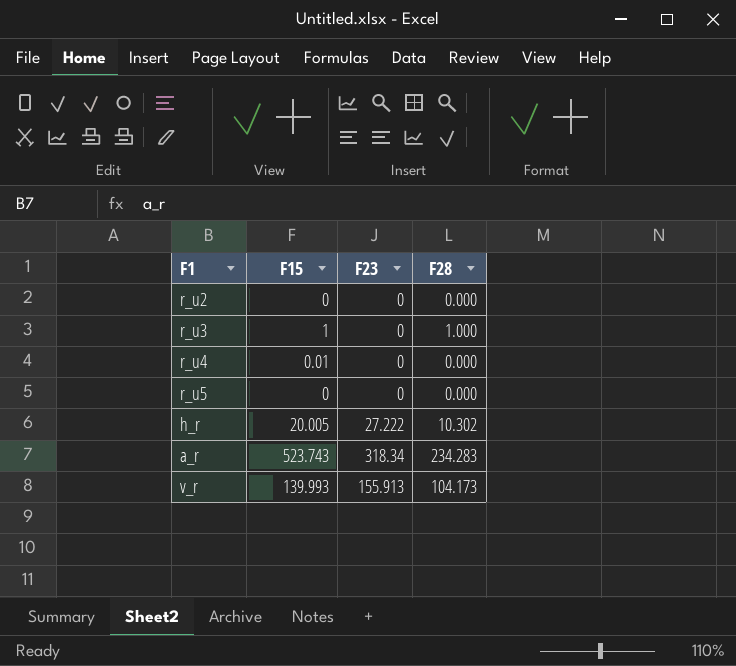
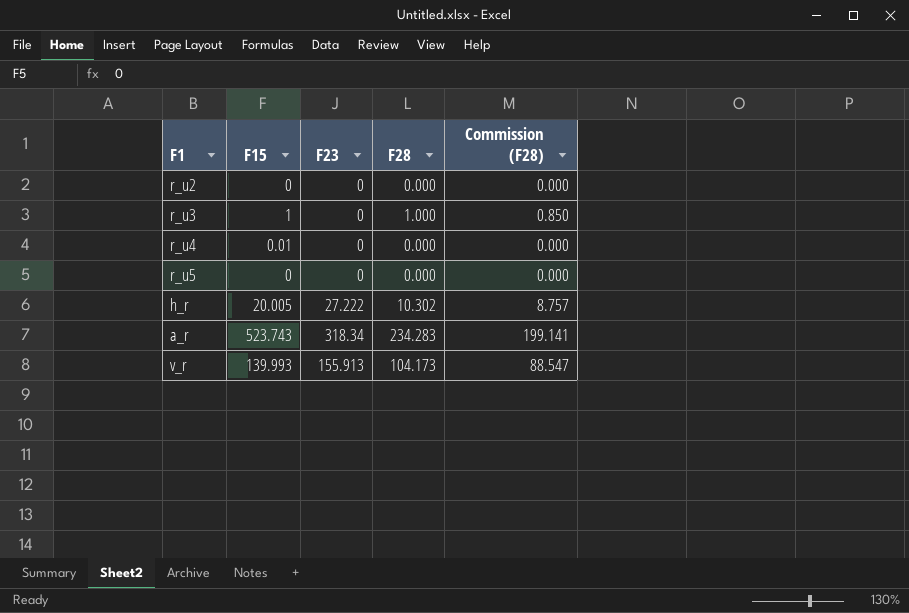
column Commission (F28) | formula: none -> [F28] * 0.85

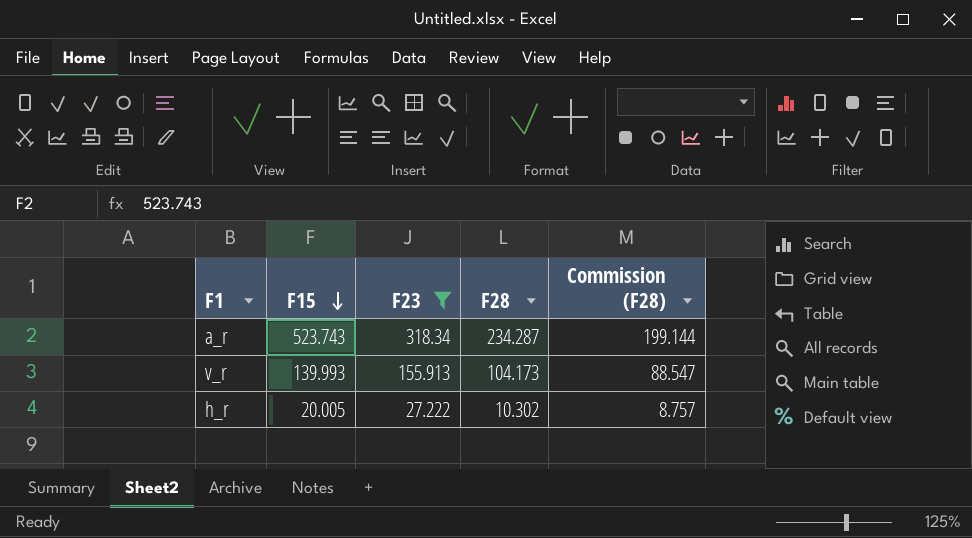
filter: none -> F23 != 0
row order: none -> F15 descending
a_r | F28: 234.283 -> 234.287
a_r | Commission (F28): 199.141 -> 199.144

